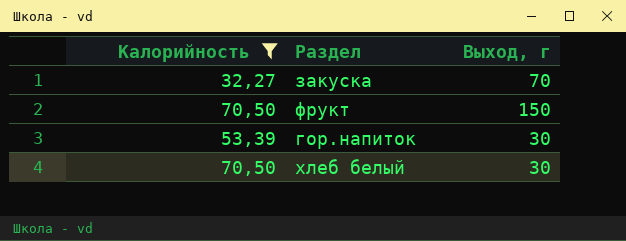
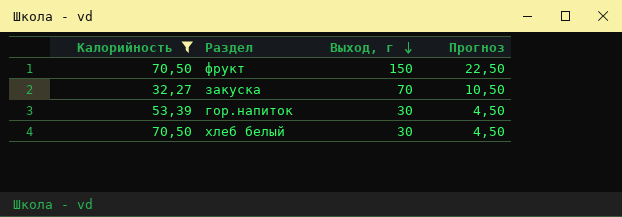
row order: none -> Выход, г descending
column Прогноз | formula: none -> [Выход, г] * 0,15

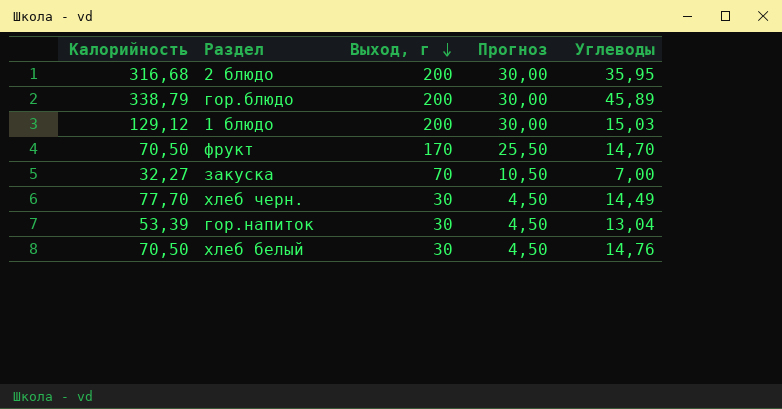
filter: Калорийность <= 70,50 -> none
column Углеводы | position: none -> 5
фрукт | Выход, г: 150 -> 170
фрукт | Прогноз: 22,50 -> 25,50

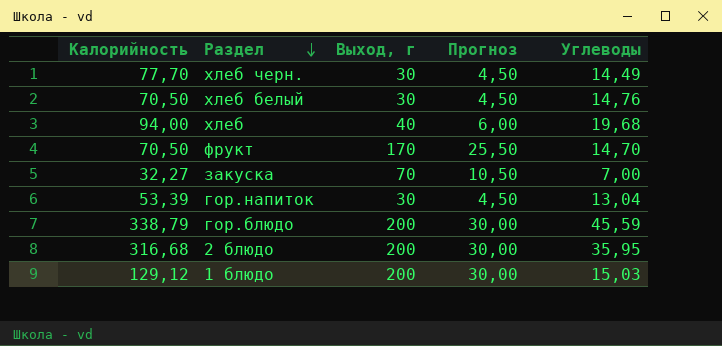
row order: Выход, г descending -> Раздел descending
row хлеб: none -> 94,00 | 40 | 6,00 | 19,68
гор.блюдо | Углеводы: 45,89 -> 45,59

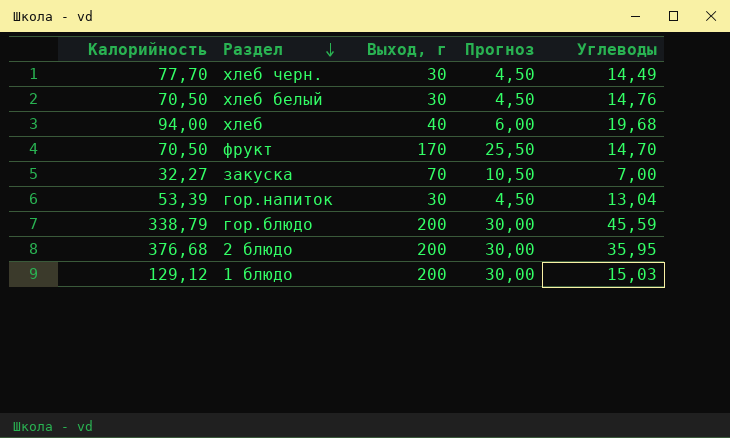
2 блюдо | Калорийность: 316,68 -> 376,68

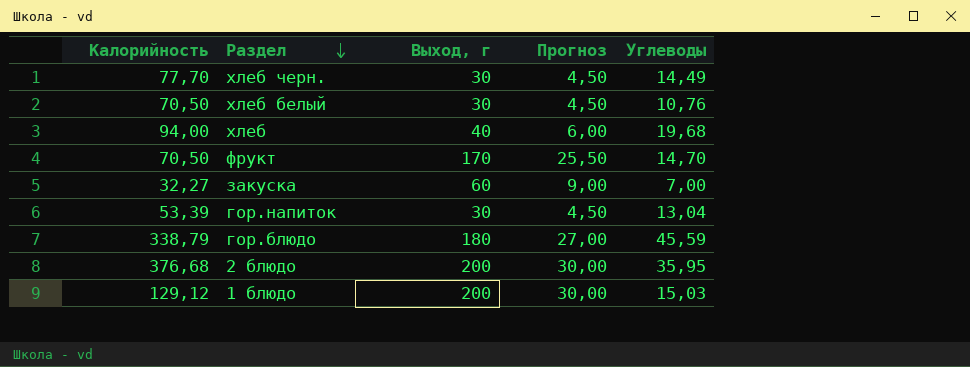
хлеб белый | Углеводы: 14,76 -> 10,76
закуска | Выход, г: 70 -> 60
закуска | Прогноз: 10,50 -> 9,00
гор.блюдо | Выход, г: 200 -> 180
гор.блюдо | Прогноз: 30,00 -> 27,00

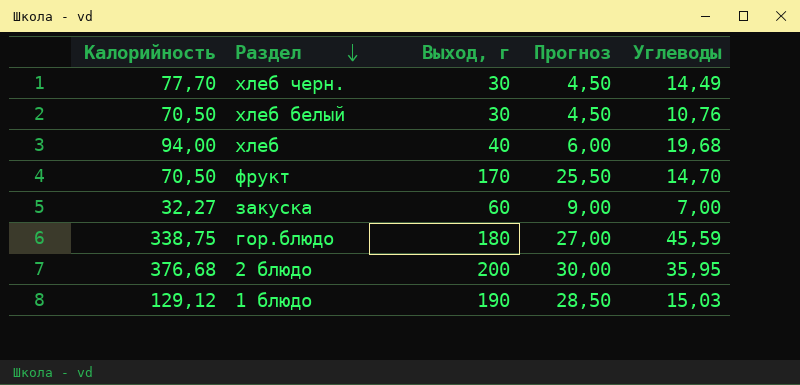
row гор.напиток: 53,39 | 30 | 4,50 | 13,04 -> none
гор.блюдо | Калорийность: 338,79 -> 338,75
1 блюдо | Выход, г: 200 -> 190
1 блюдо | Прогноз: 30,00 -> 28,50

